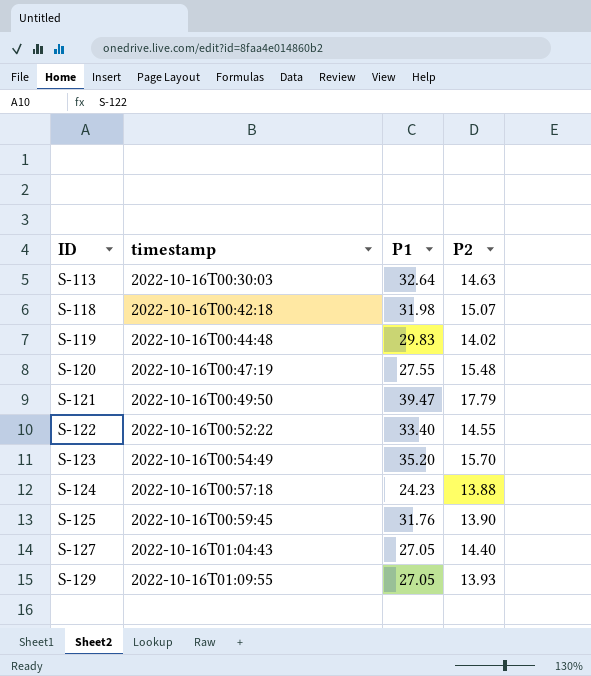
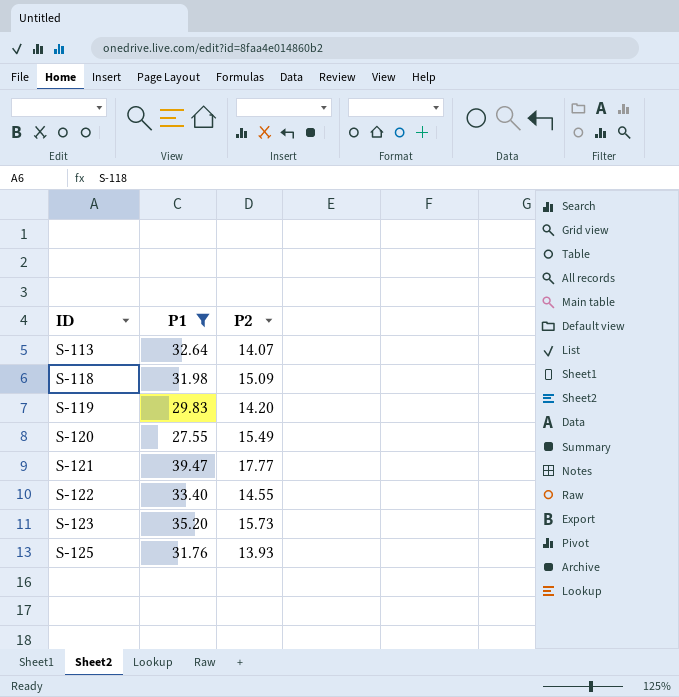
filter: none -> P1 >= 27.55
column timestamp | position: 2 -> none
S-113 | P2: 14.63 -> 14.07
S-118 | P2: 15.07 -> 15.09
S-119 | P2: 14.02 -> 14.20
S-120 | P2: 15.48 -> 15.49
S-121 | P2: 17.79 -> 17.77
S-123 | P2: 15.70 -> 15.73
S-125 | P2: 13.90 -> 13.93

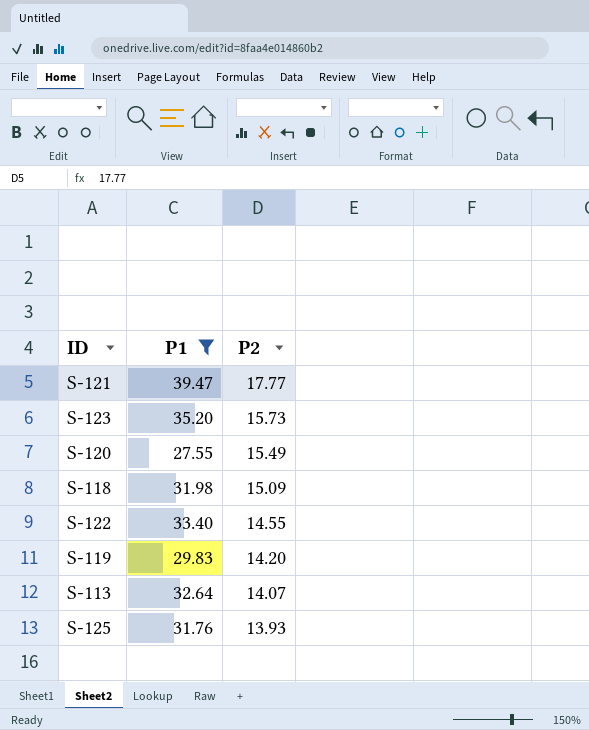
row order: ID ascending -> P2 descending

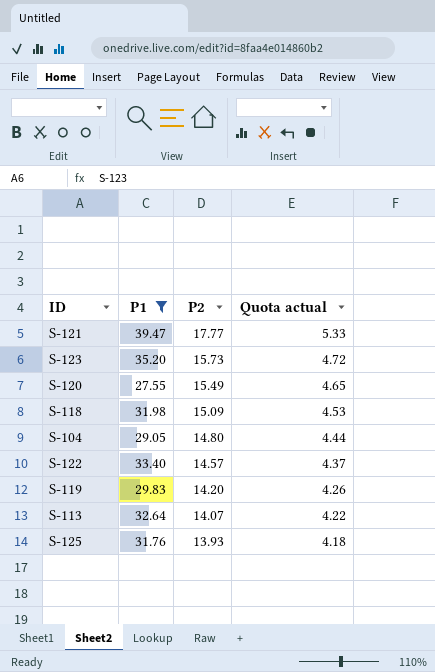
column Quota actual | formula: none -> [P2] * 0.3
row S-104: none -> 29.05 | 14.80 | 4.44
S-122 | P2: 14.55 -> 14.57

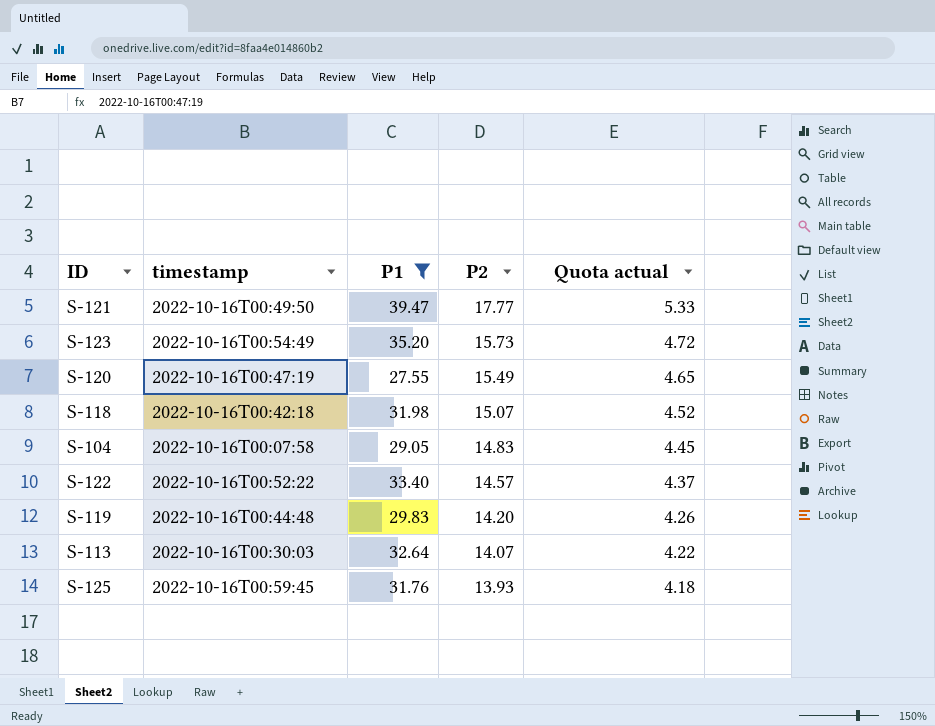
column timestamp | position: none -> 2
S-118 | P2: 15.09 -> 15.07
S-118 | Quota actual: 4.53 -> 4.52
S-104 | P2: 14.80 -> 14.83
S-104 | Quota actual: 4.44 -> 4.45

